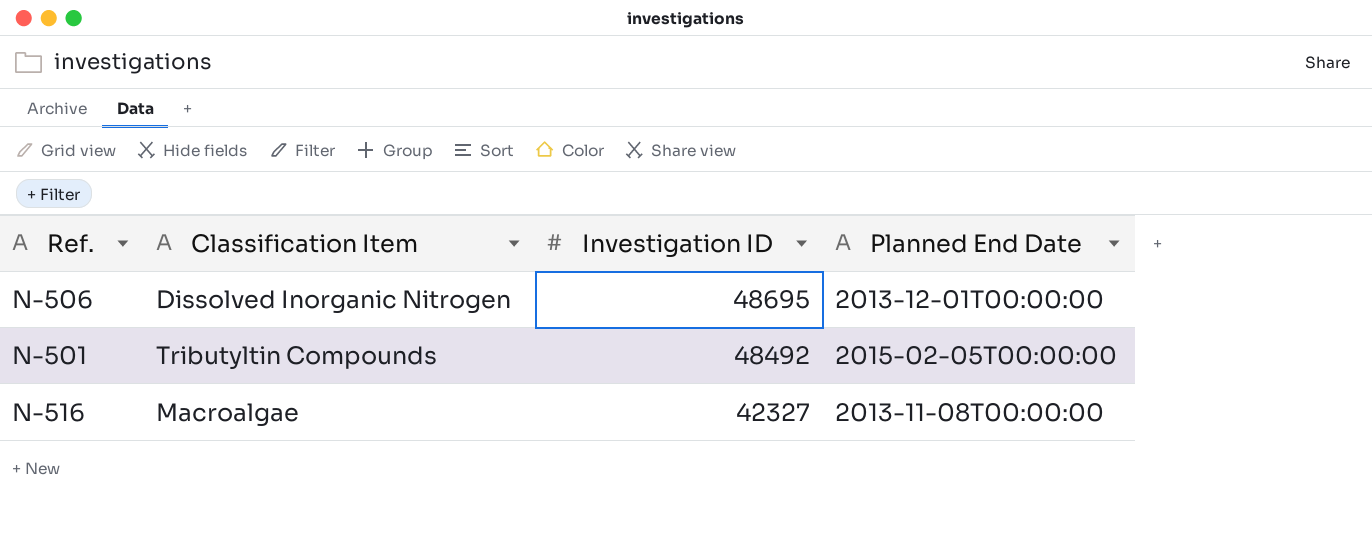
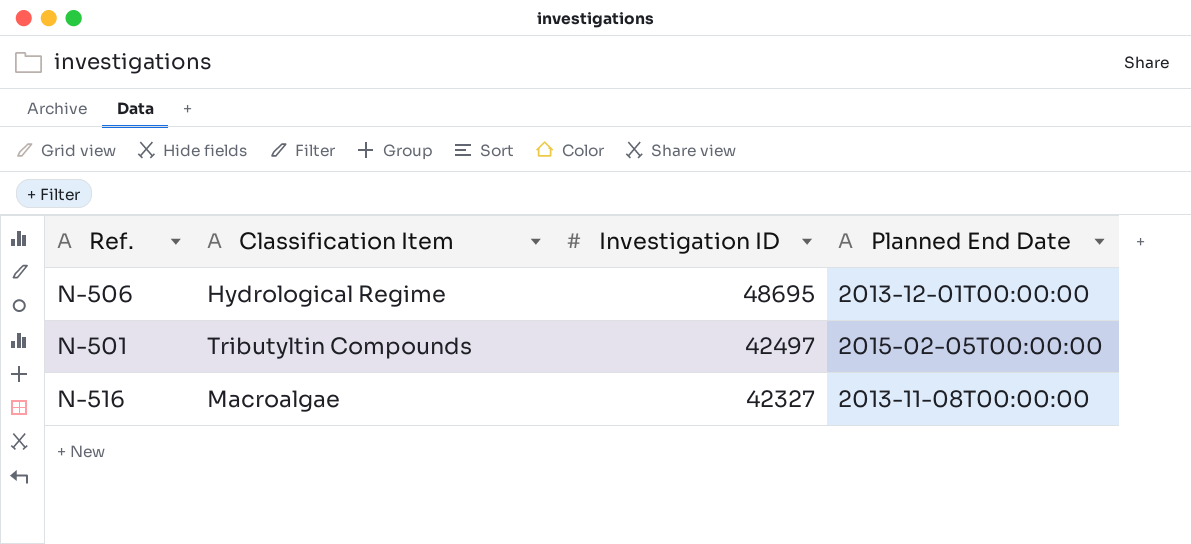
N-506 | Classification Item: Dissolved Inorganic Nitrogen -> Hydrological Regime
N-501 | Investigation ID: 48492 -> 42497

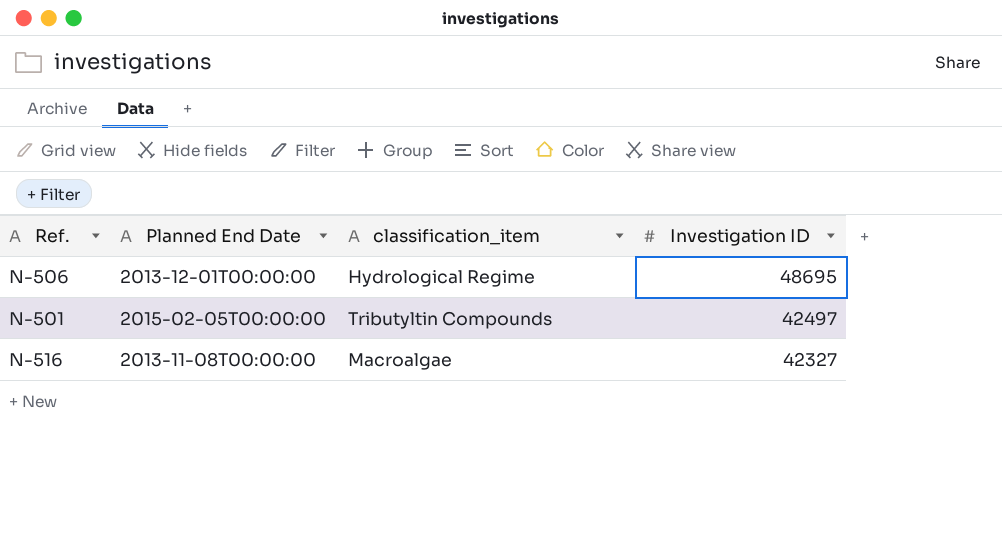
column Planned End Date | position: 4 -> 2
column name: Classification Item -> classification_item

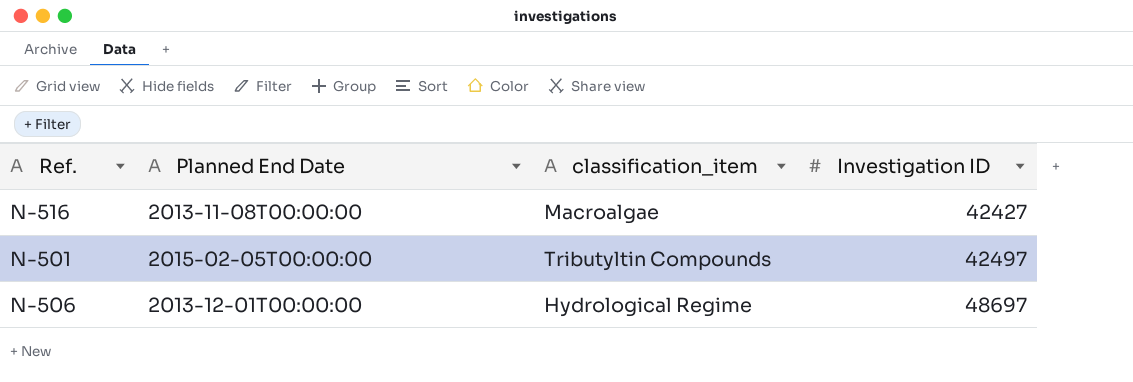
row order: Investigation ID descending -> Investigation ID ascending
N-516 | Investigation ID: 42327 -> 42427
N-506 | Investigation ID: 48695 -> 48697

